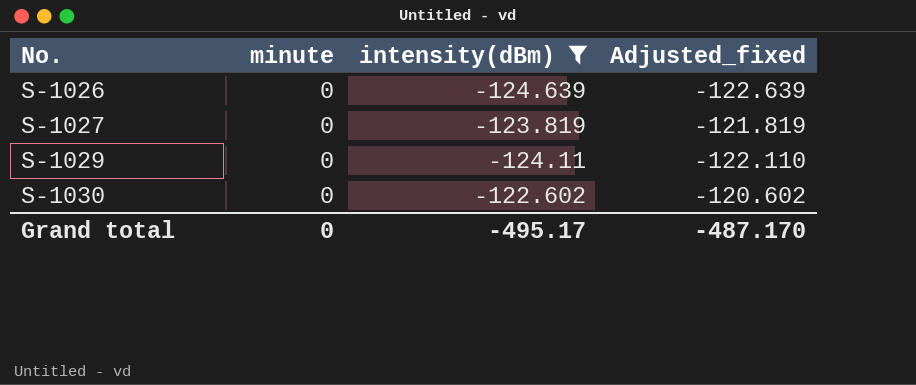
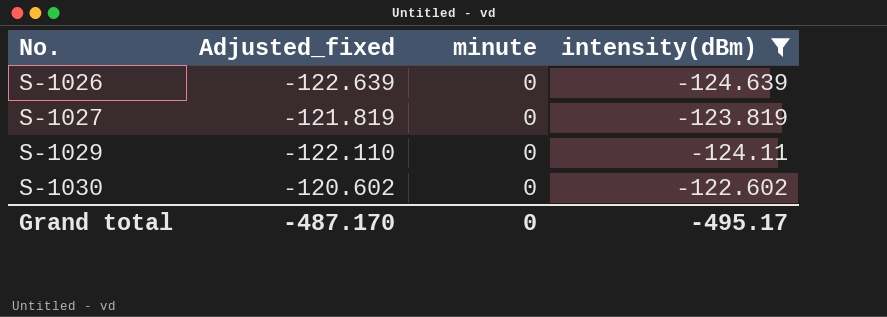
column Adjusted_fixed | position: 4 -> 2

